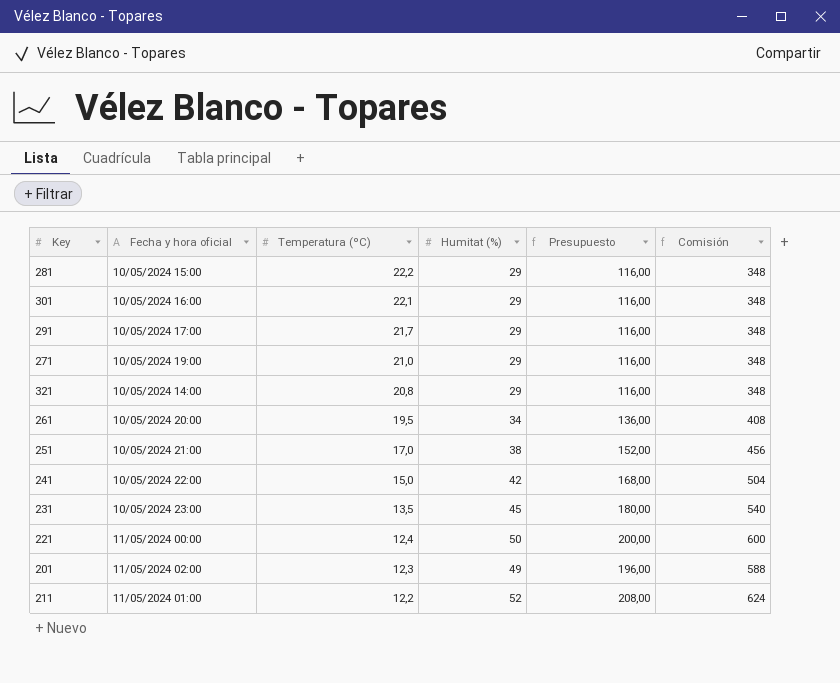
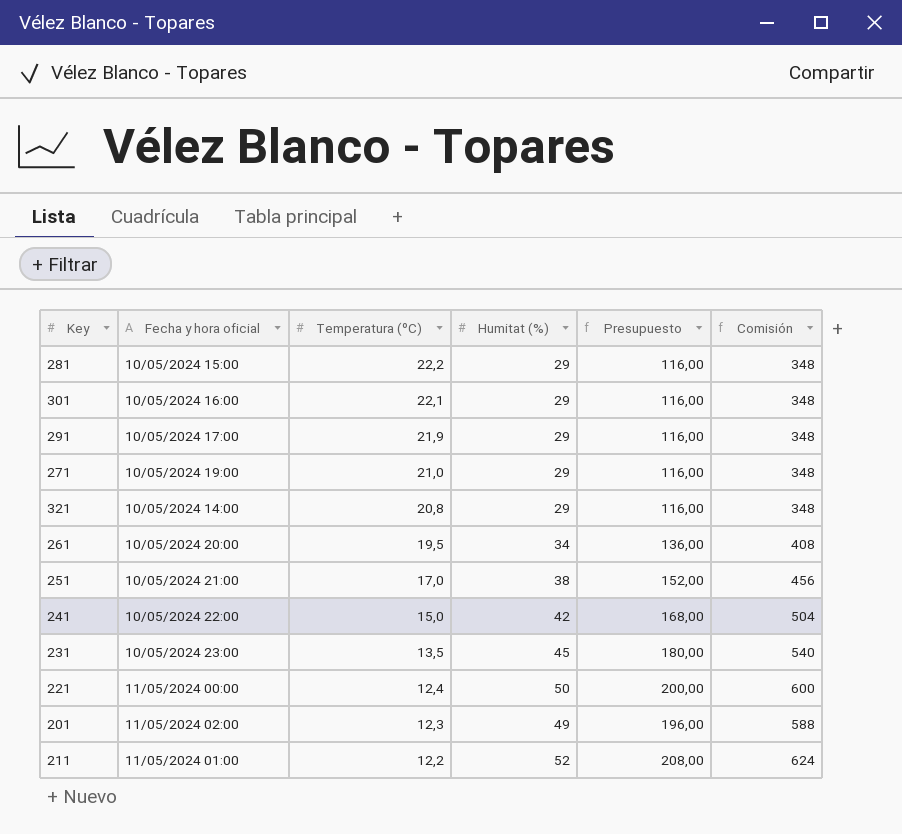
291 | Temperatura (ºC): 21,7 -> 21,9

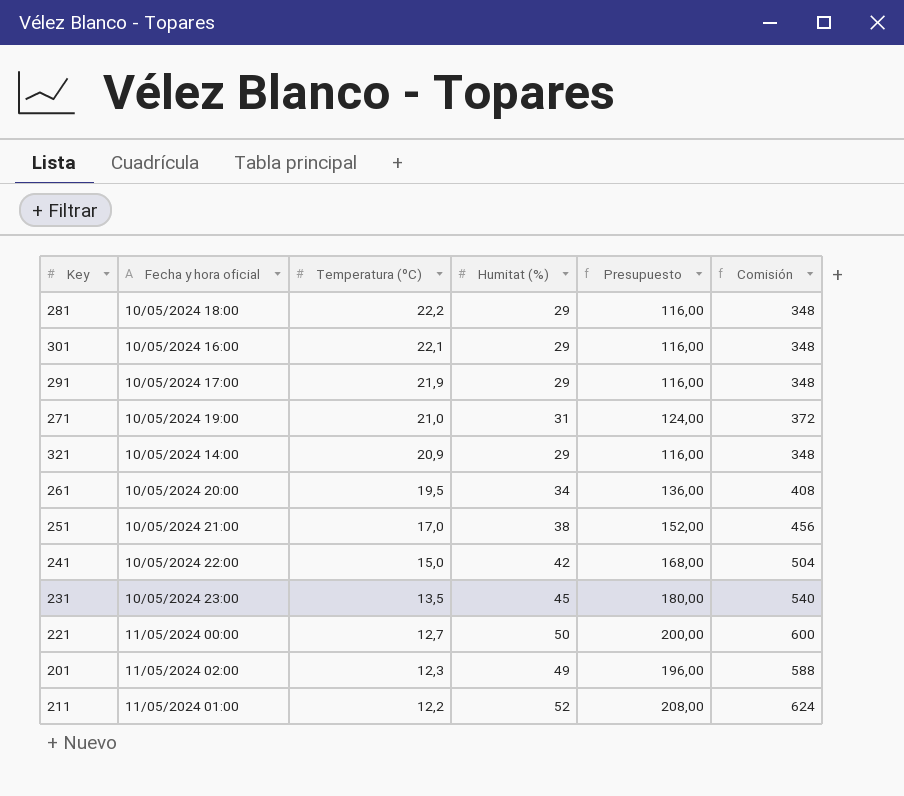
281 | Fecha y hora oficial: 10/05/2024 15:00 -> 10/05/2024 18:00
271 | Humitat (%): 29 -> 31
271 | Presupuesto: 116,00 -> 124,00
271 | Comisión: 348 -> 372
321 | Temperatura (ºC): 20,8 -> 20,9
221 | Temperatura (ºC): 12,4 -> 12,7

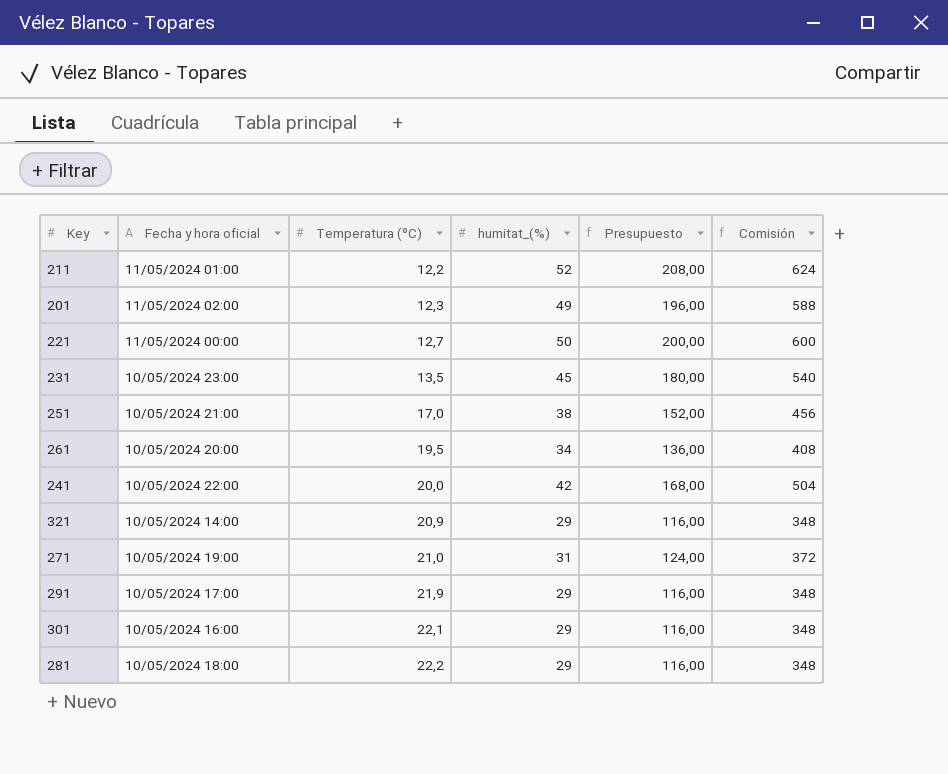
row order: Temperatura (ºC) descending -> Temperatura (ºC) ascending
column name: Humitat (%) -> humitat_(%)
241 | Temperatura (ºC): 15,0 -> 20,0

